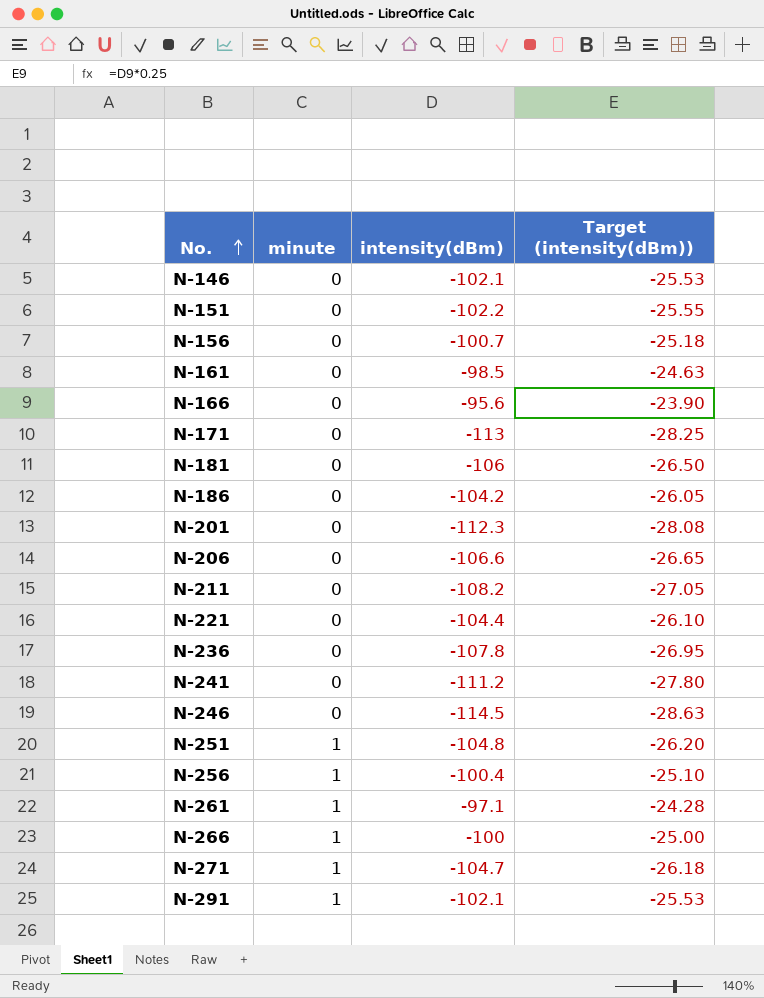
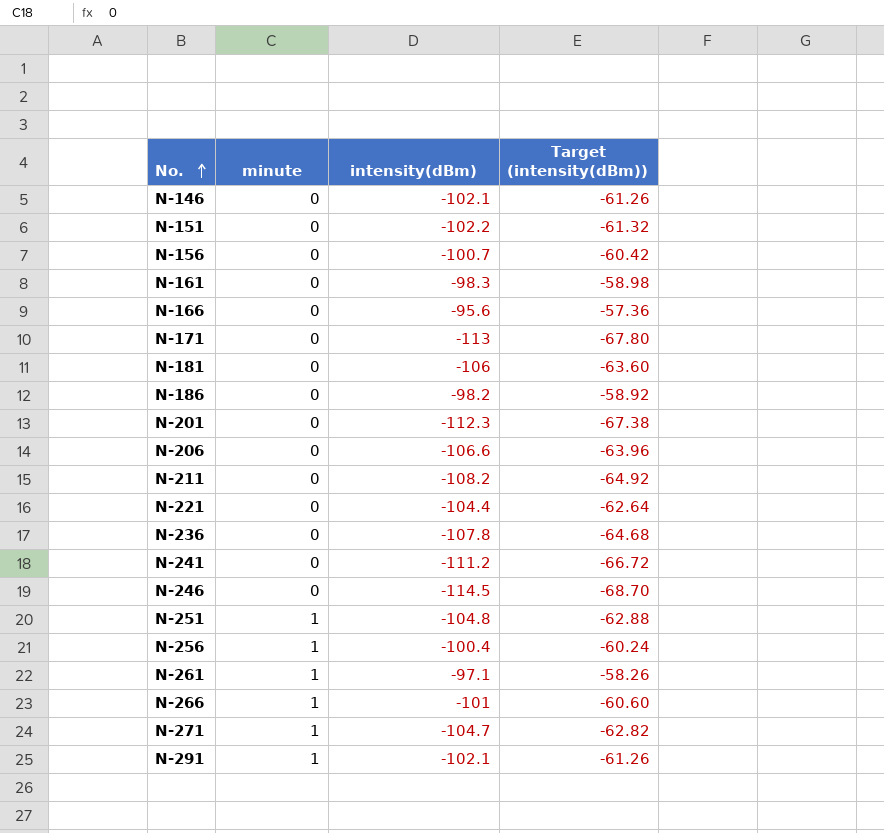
column Target (intensity(dBm)) | formula: [intensity(dBm)] * 0.25 -> [intensity(dBm)] * 0.6
N-161 | intensity(dBm): -98.5 -> -98.3
N-186 | intensity(dBm): -104.2 -> -98.2
N-266 | intensity(dBm): -100 -> -101

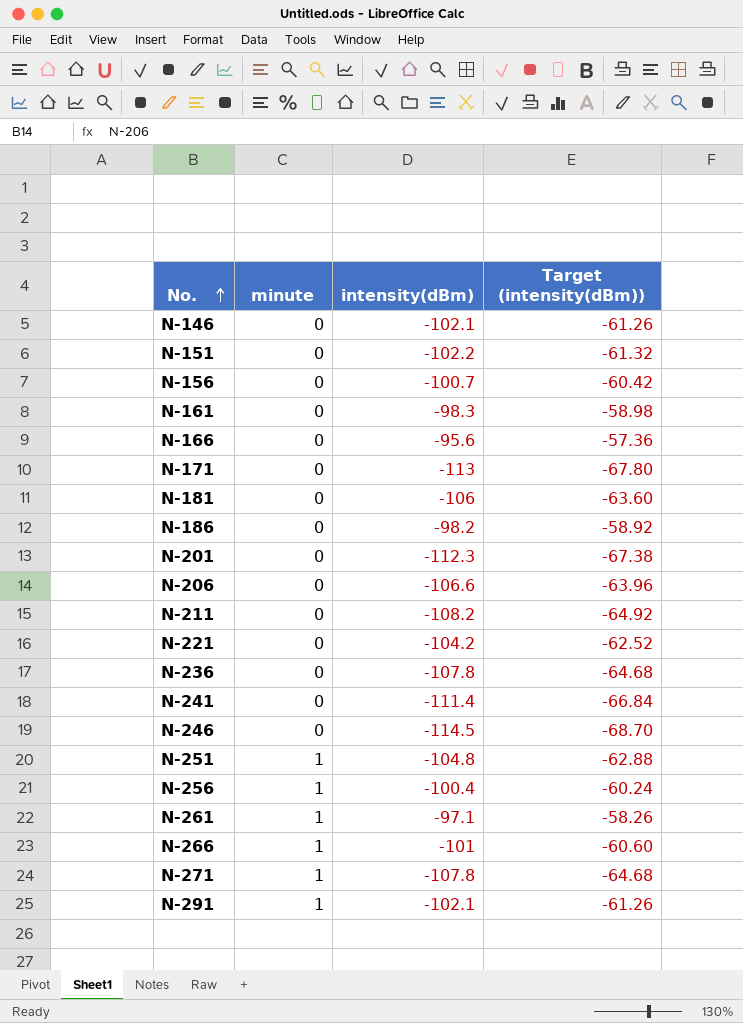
N-221 | intensity(dBm): -104.4 -> -104.2
N-221 | Target (intensity(dBm)): -62.64 -> -62.52
N-241 | intensity(dBm): -111.2 -> -111.4
N-241 | Target (intensity(dBm)): -66.72 -> -66.84
N-271 | intensity(dBm): -104.7 -> -107.8
N-271 | Target (intensity(dBm)): -62.82 -> -64.68

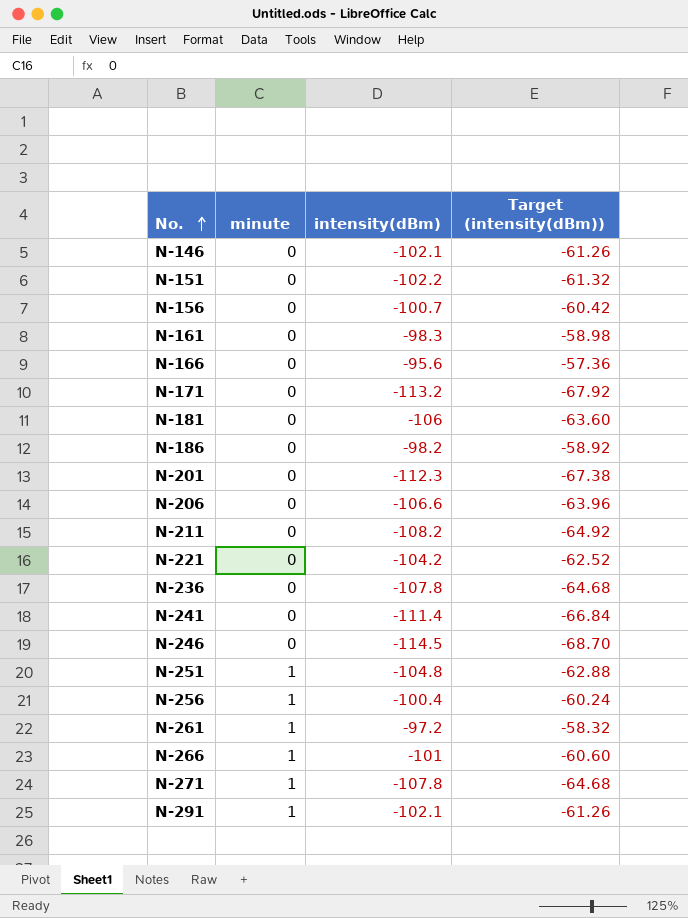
N-171 | intensity(dBm): -113 -> -113.2
N-171 | Target (intensity(dBm)): -67.80 -> -67.92
N-261 | intensity(dBm): -97.1 -> -97.2
N-261 | Target (intensity(dBm)): -58.26 -> -58.32

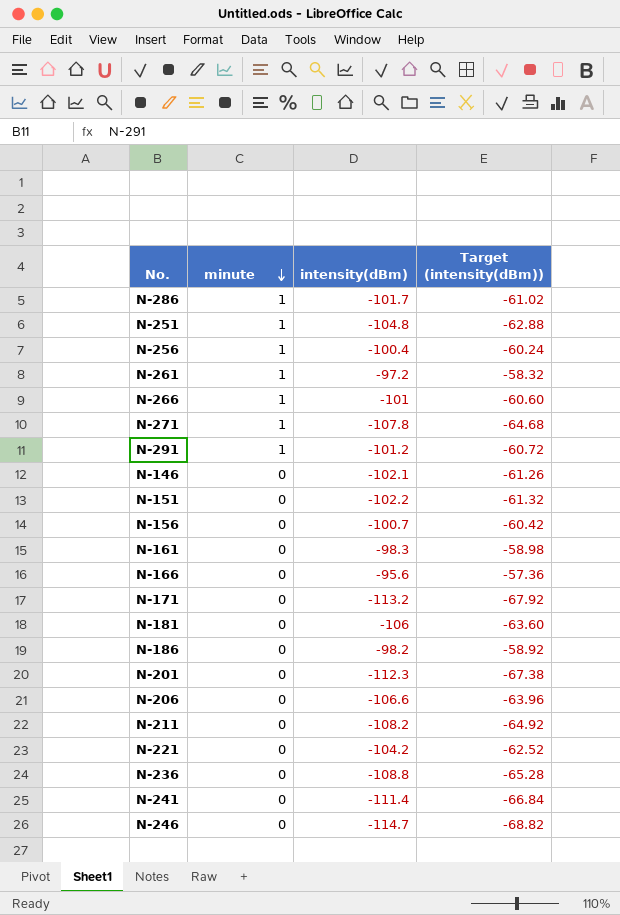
row order: No. ascending -> minute descending
row N-286: none -> 1 | -101.7 | -61.02
N-291 | intensity(dBm): -102.1 -> -101.2
N-291 | Target (intensity(dBm)): -61.26 -> -60.72
N-236 | intensity(dBm): -107.8 -> -108.8
N-236 | Target (intensity(dBm)): -64.68 -> -65.28
N-246 | intensity(dBm): -114.5 -> -114.7
N-246 | Target (intensity(dBm)): -68.70 -> -68.82

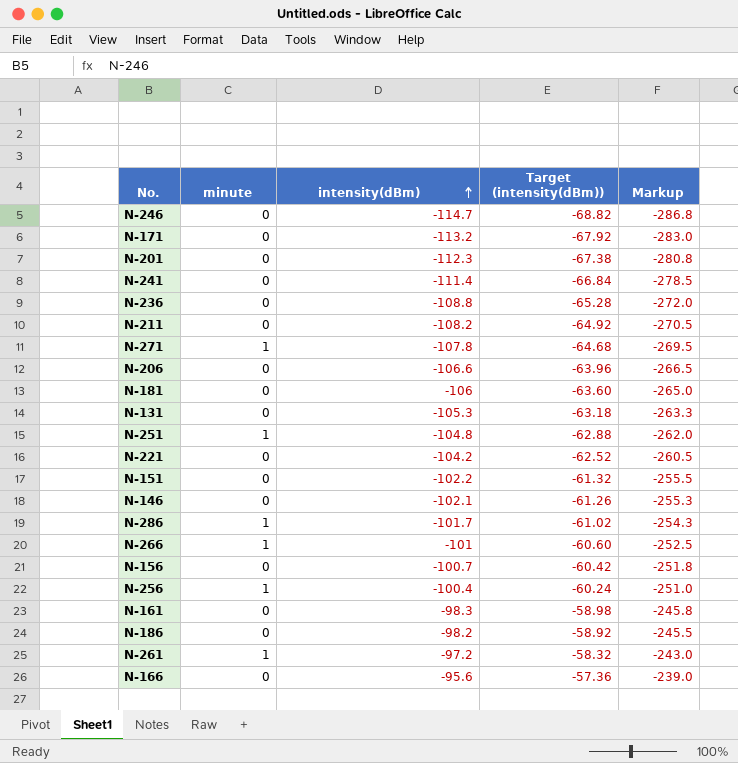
row order: minute descending -> intensity(dBm) ascending
column Markup | formula: none -> [intensity(dBm)] * 2.5
row N-291: 1 | -101.2 | -60.72 -> none
row N-131: none -> 0 | -105.3 | -63.18 | -263.3

